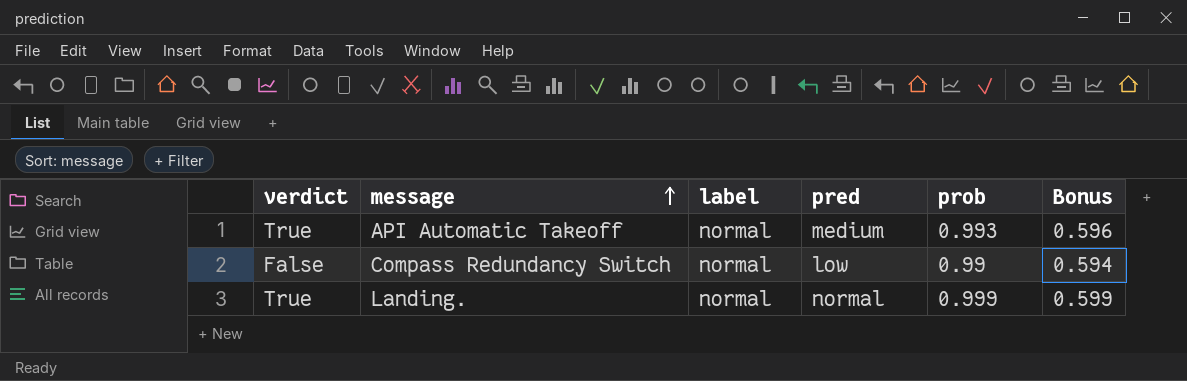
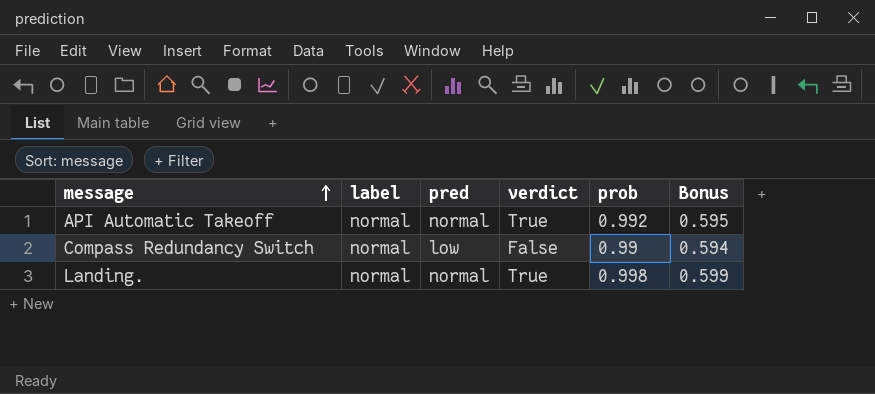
column verdict | position: 1 -> 4
API Automatic Takeoff | pred: medium -> normal
API Automatic Takeoff | prob: 0.993 -> 0.992
API Automatic Takeoff | Bonus: 0.596 -> 0.595
Landing. | prob: 0.999 -> 0.998

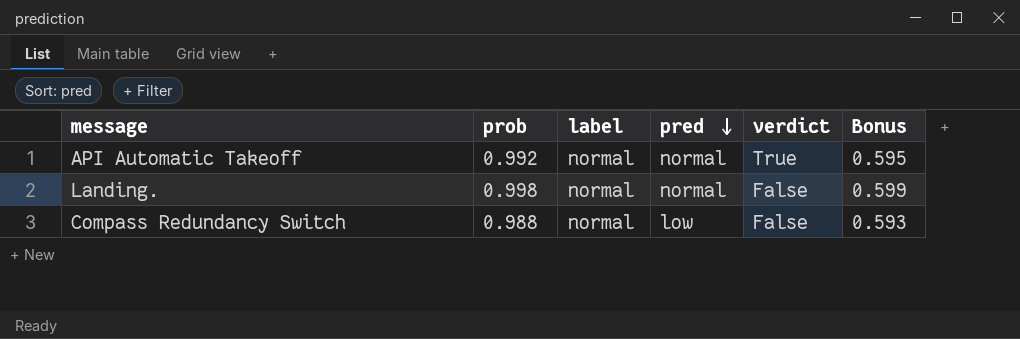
row order: message ascending -> pred descending
column prob | position: 5 -> 2
Landing. | verdict: True -> False
Compass Redundancy Switch | prob: 0.99 -> 0.988
Compass Redundancy Switch | Bonus: 0.594 -> 0.593

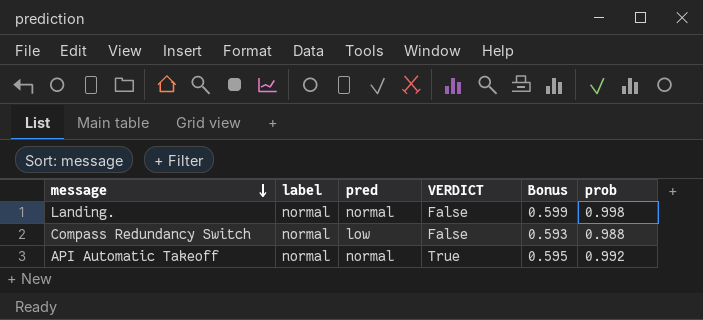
row order: pred descending -> message descending
column name: verdict -> VERDICT
column prob | position: 2 -> 6

